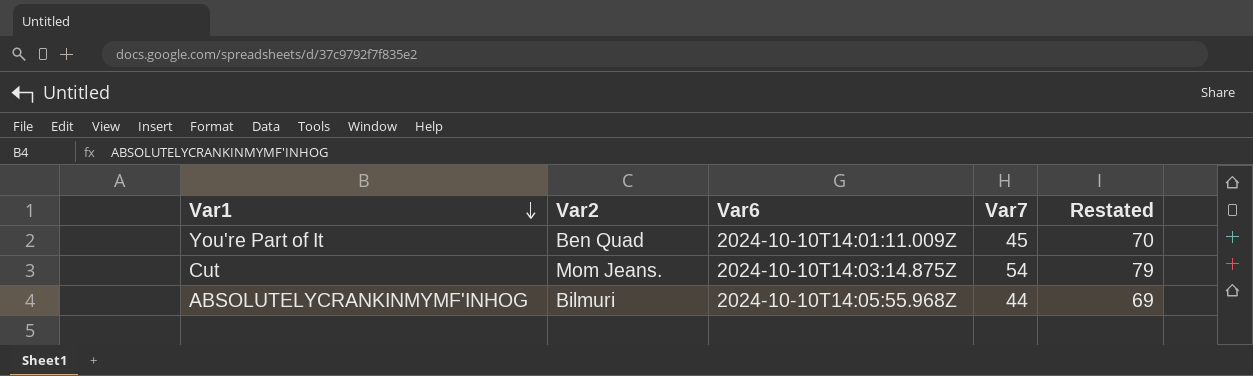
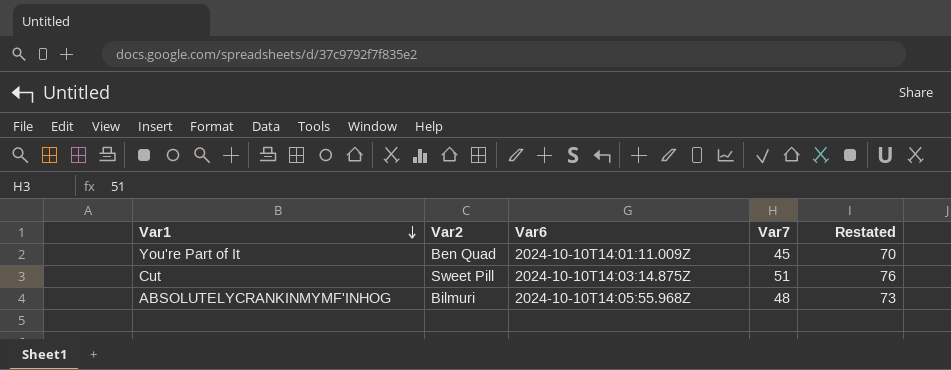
Cut | Var2: Mom Jeans. -> Sweet Pill
Cut | Var7: 54 -> 51
Cut | Restated: 79 -> 76
ABSOLUTELYCRANKINMYMF'INHOG | Var7: 44 -> 48
ABSOLUTELYCRANKINMYMF'INHOG | Restated: 69 -> 73

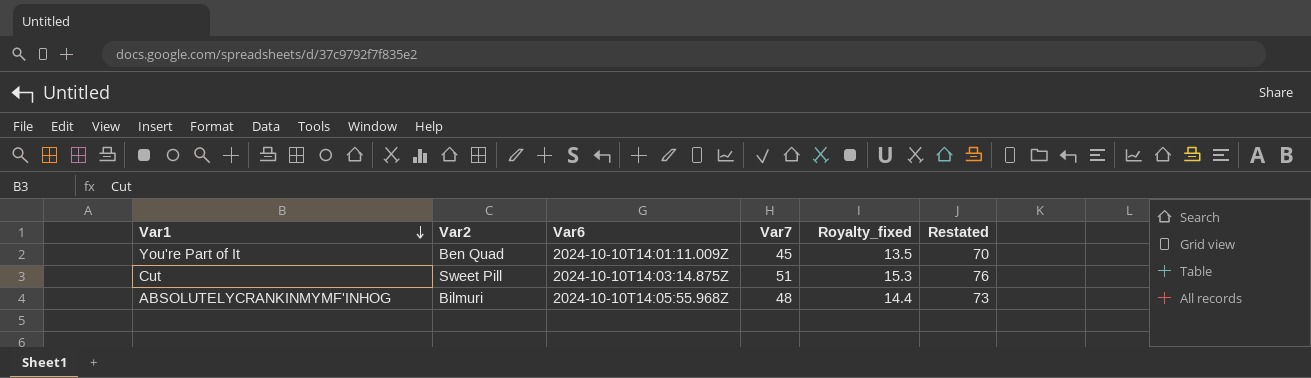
column Royalty_fixed | formula: none -> [Var7] * 0.3

